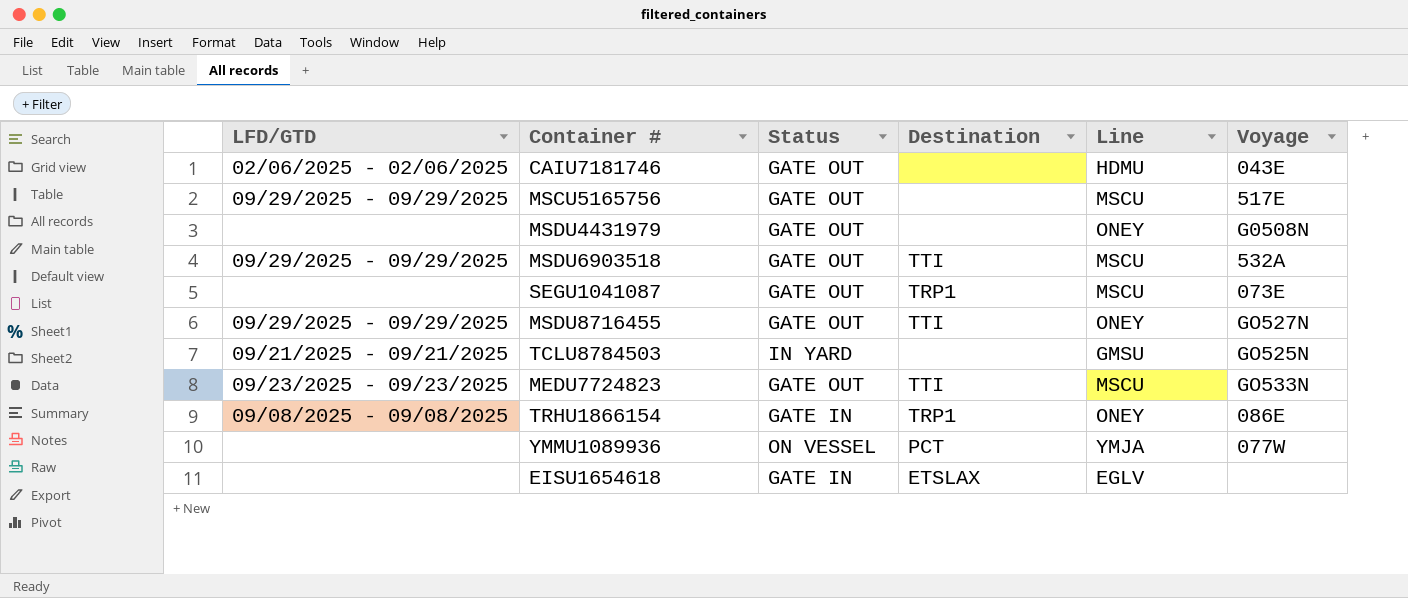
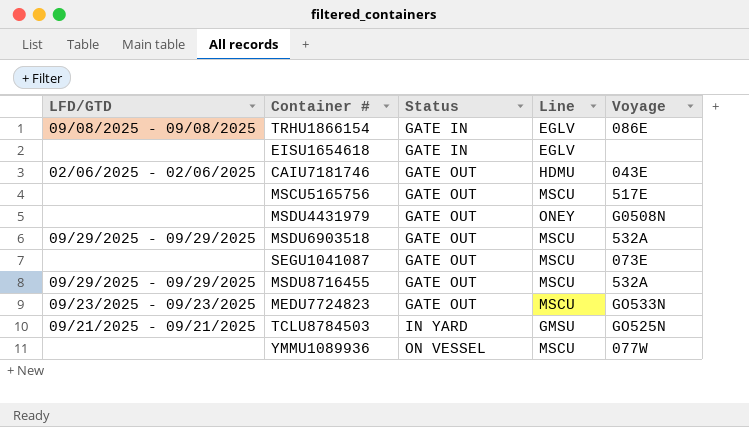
row order: none -> Status ascending
column Destination | position: 4 -> none
TRHU1866154 | Line: ONEY -> EGLV
MSCU5165756 | LFD/GTD: 09/29/2025 - 09/29/2025 -> none
MSDU8716455 | Line: ONEY -> MSCU
MSDU8716455 | Voyage: GO527N -> 532A
YMMU1089936 | Line: YMJA -> MSCU

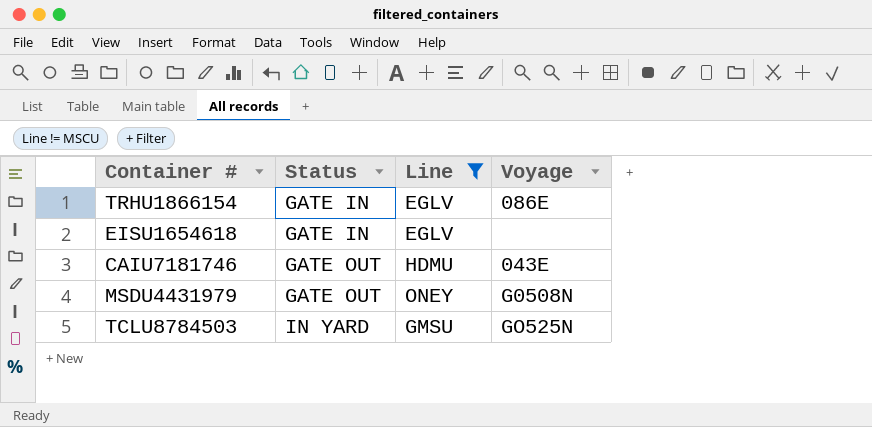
filter: none -> Line != MSCU
column LFD/GTD | position: 1 -> none

